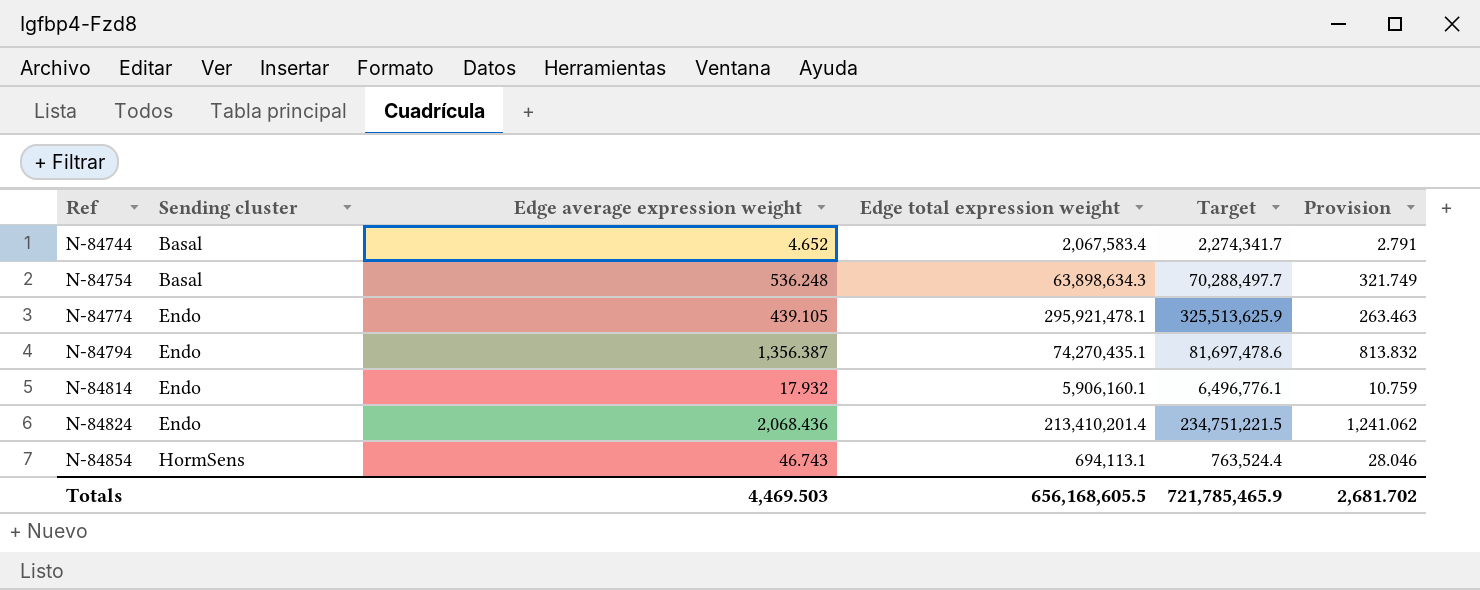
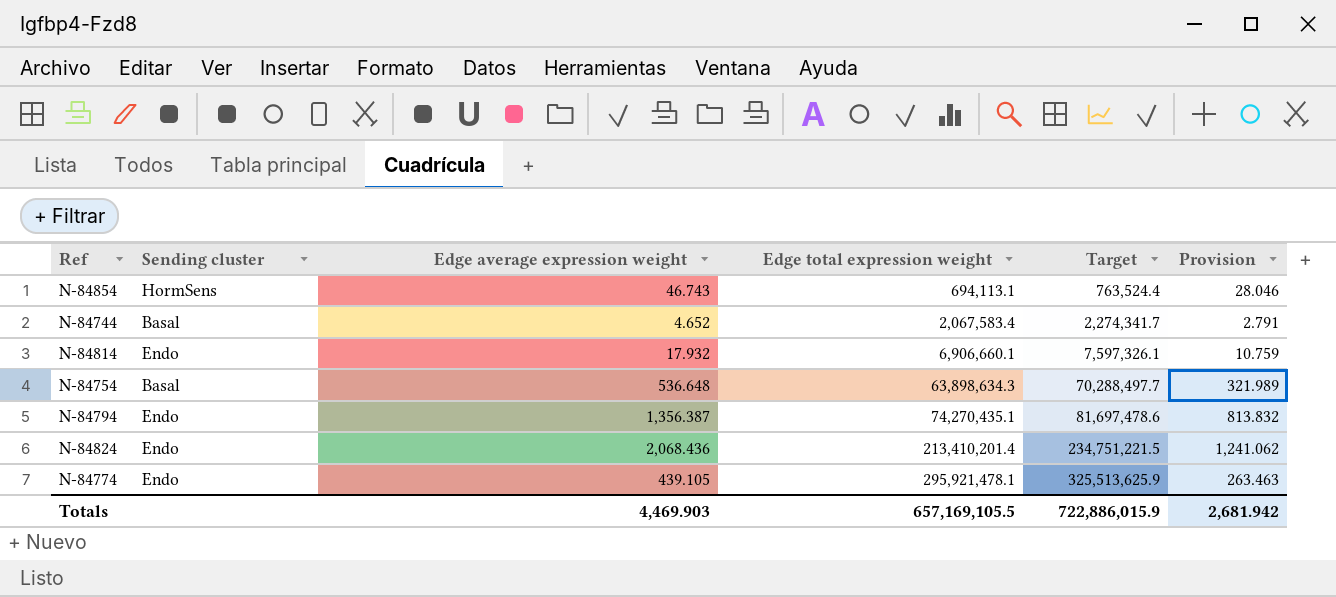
row order: Ref ascending -> Edge total expression weight ascending
N-84814 | Edge total expression weight: 5,906,160.1 -> 6,906,660.1
N-84814 | Target: 6,496,776.1 -> 7,597,326.1
N-84754 | Edge average expression weight: 536.248 -> 536.648
N-84754 | Provision: 321.749 -> 321.989
Totals | Edge average expression weight: 4,469.503 -> 4,469.903
Totals | Edge total expression weight: 656,168,605.5 -> 657,169,105.5
Totals | Target: 721,785,465.9 -> 722,886,015.9
Totals | Provision: 2,681.702 -> 2,681.942

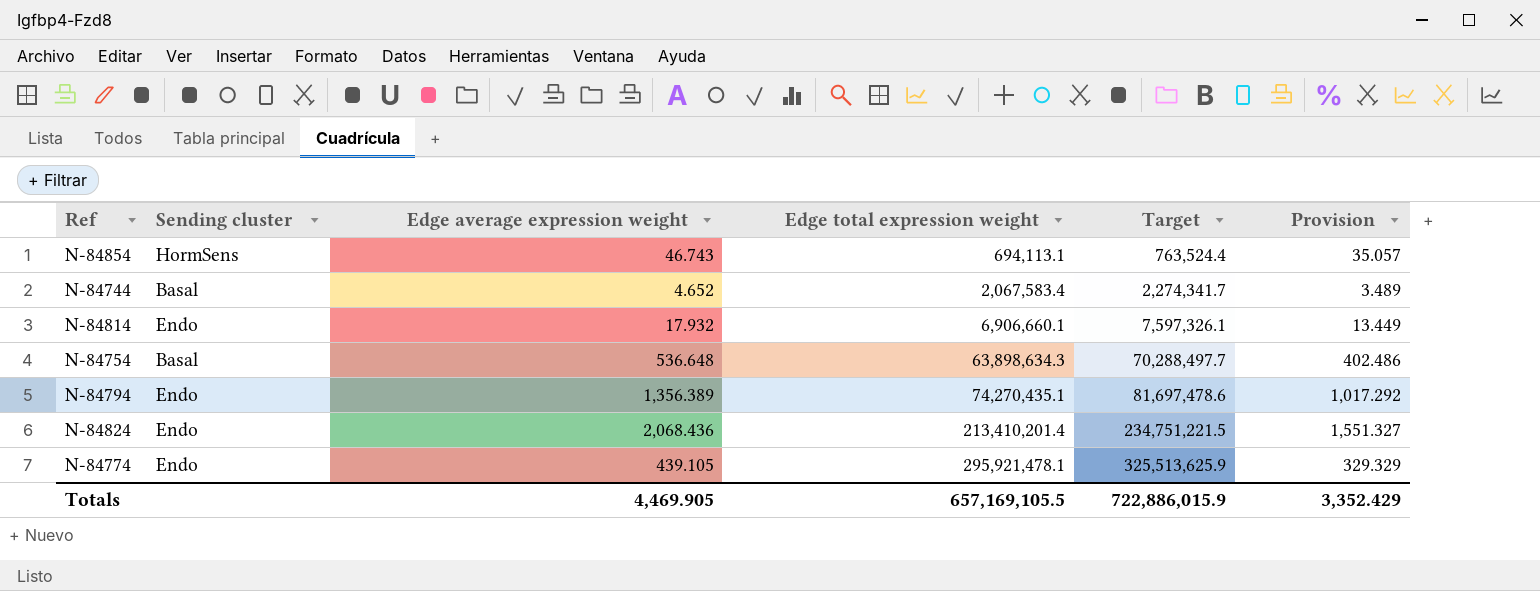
column Provision | formula: [Edge average expression weight] * 0.6 -> [Edge average expression weight] * 0.75
N-84794 | Edge average expression weight: 1,356.387 -> 1,356.389
Totals | Edge average expression weight: 4,469.903 -> 4,469.905
Totals | Provision: 2,681.942 -> 3,352.429

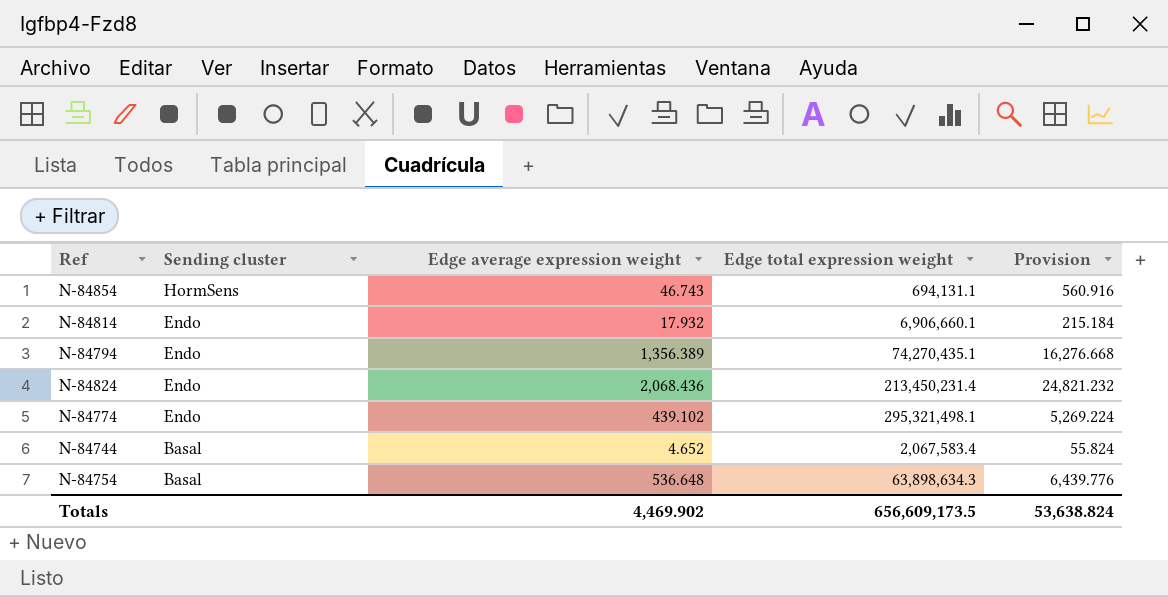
row order: Edge total expression weight ascending -> Sending cluster descending
column Target | formula: [Edge total expression weight] * 1.1 -> none
column Provision | formula: [Edge average expression weight] * 0.75 -> [Edge average expression weight] * 12
N-84854 | Edge total expression weight: 694,113.1 -> 694,131.1
N-84824 | Edge total expression weight: 213,410,201.4 -> 213,450,231.4
N-84774 | Edge average expression weight: 439.105 -> 439.102
N-84774 | Edge total expression weight: 295,921,478.1 -> 295,321,498.1
Totals | Edge average expression weight: 4,469.905 -> 4,469.902
Totals | Edge total expression weight: 657,169,105.5 -> 656,609,173.5
Totals | Provision: 3,352.429 -> 53,638.824

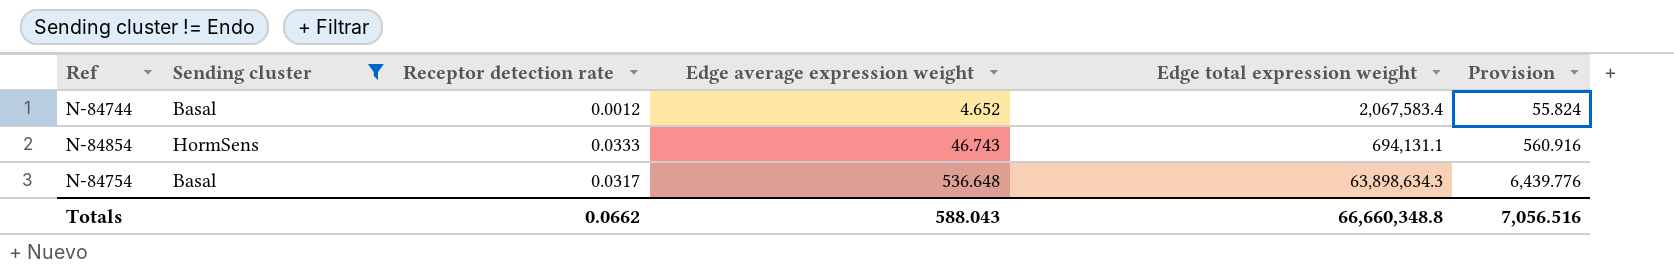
filter: none -> Sending cluster != Endo
row order: Sending cluster descending -> Edge average expression weight ascending
column Receptor detection rate | position: none -> 3
Totals | Edge average expression weight: 4,469.902 -> 588.043
Totals | Edge total expression weight: 656,609,173.5 -> 66,660,348.8
Totals | Provision: 53,638.824 -> 7,056.516

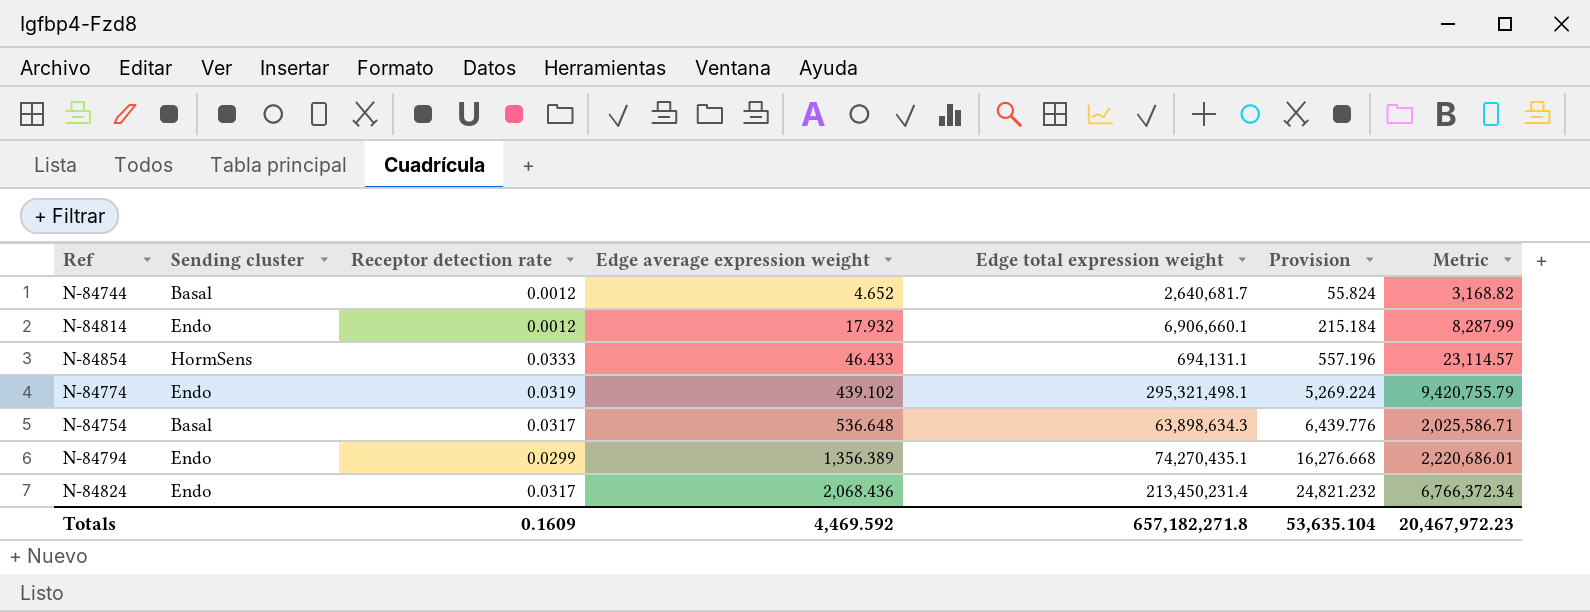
filter: Sending cluster != Endo -> none
column Metric | formula: none -> [Receptor detection rate] * [Edge total expression weight]
N-84744 | Edge total expression weight: 2,067,583.4 -> 2,640,681.7
N-84854 | Edge average expression weight: 46.743 -> 46.433
N-84854 | Provision: 560.916 -> 557.196
Totals | Receptor detection rate: 0.0662 -> 0.1609
Totals | Edge average expression weight: 588.043 -> 4,469.592
Totals | Edge total expression weight: 66,660,348.8 -> 657,182,271.8
Totals | Provision: 7,056.516 -> 53,635.104

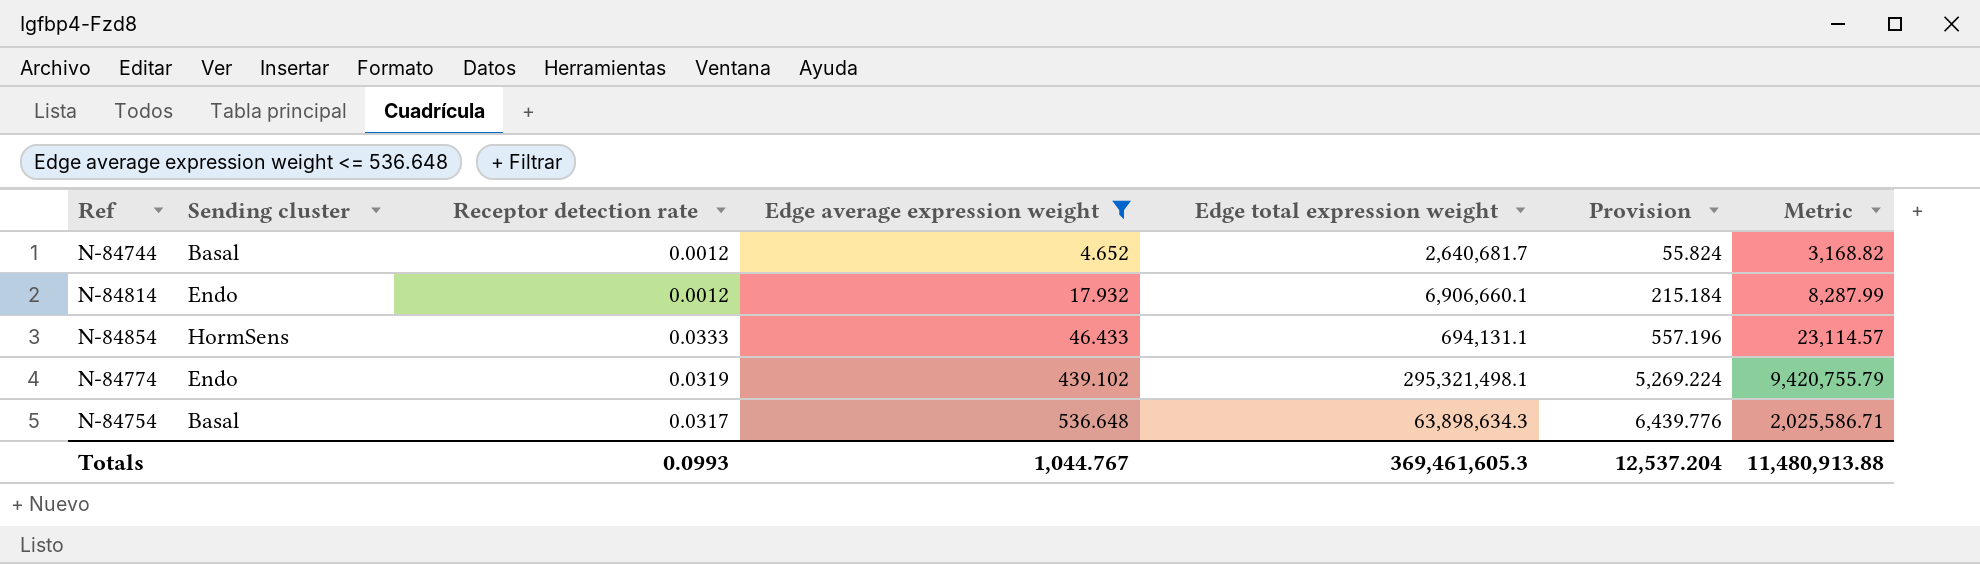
filter: none -> Edge average expression weight <= 536.648
Totals | Receptor detection rate: 0.1609 -> 0.0993
Totals | Edge average expression weight: 4,469.592 -> 1,044.767
Totals | Edge total expression weight: 657,182,271.8 -> 369,461,605.3
Totals | Provision: 53,635.104 -> 12,537.204
Totals | Metric: 20,467,972.23 -> 11,480,913.88

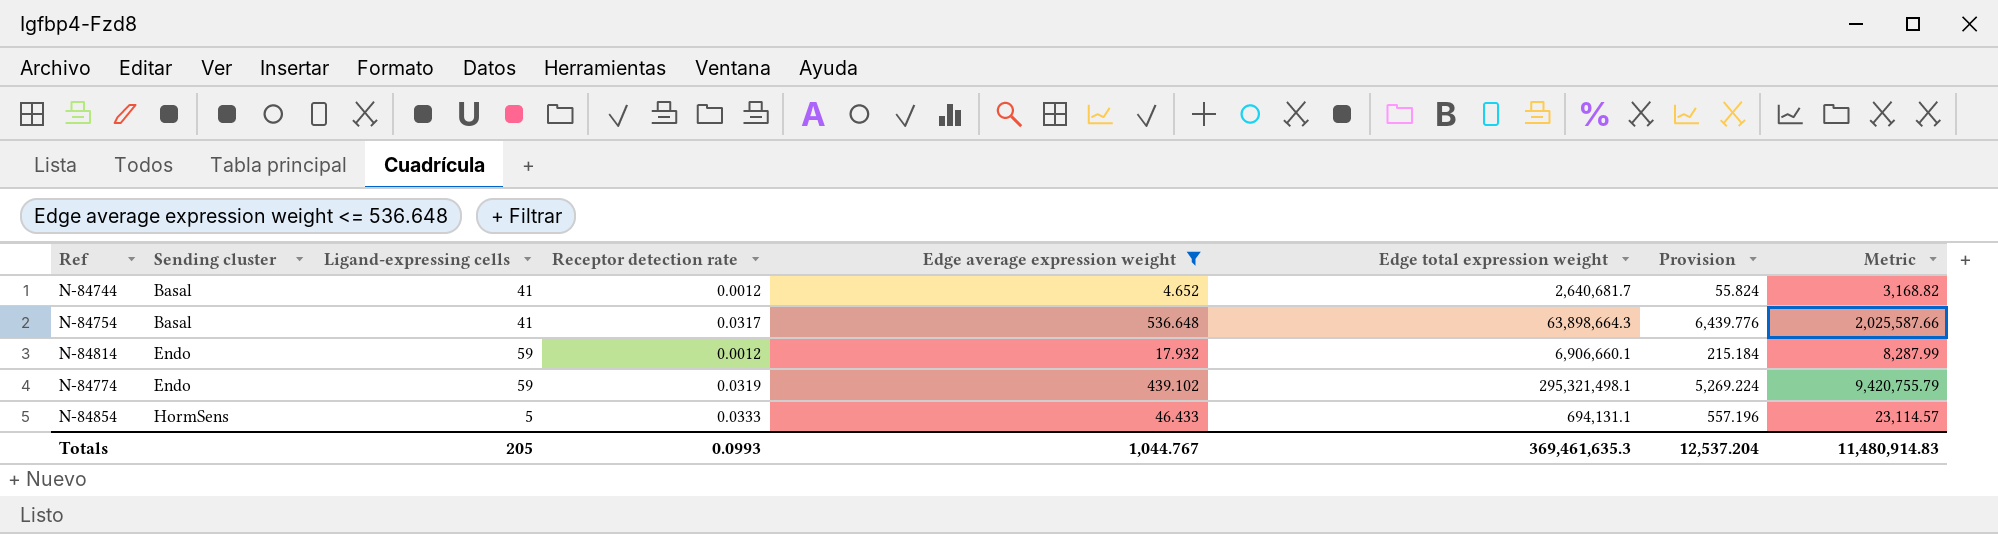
row order: Edge average expression weight ascending -> Sending cluster ascending
column Ligand-expressing cells | position: none -> 3
N-84754 | Edge total expression weight: 63,898,634.3 -> 63,898,664.3
N-84754 | Metric: 2,025,586.71 -> 2,025,587.66
Totals | Edge total expression weight: 369,461,605.3 -> 369,461,635.3
Totals | Metric: 11,480,913.88 -> 11,480,914.83

